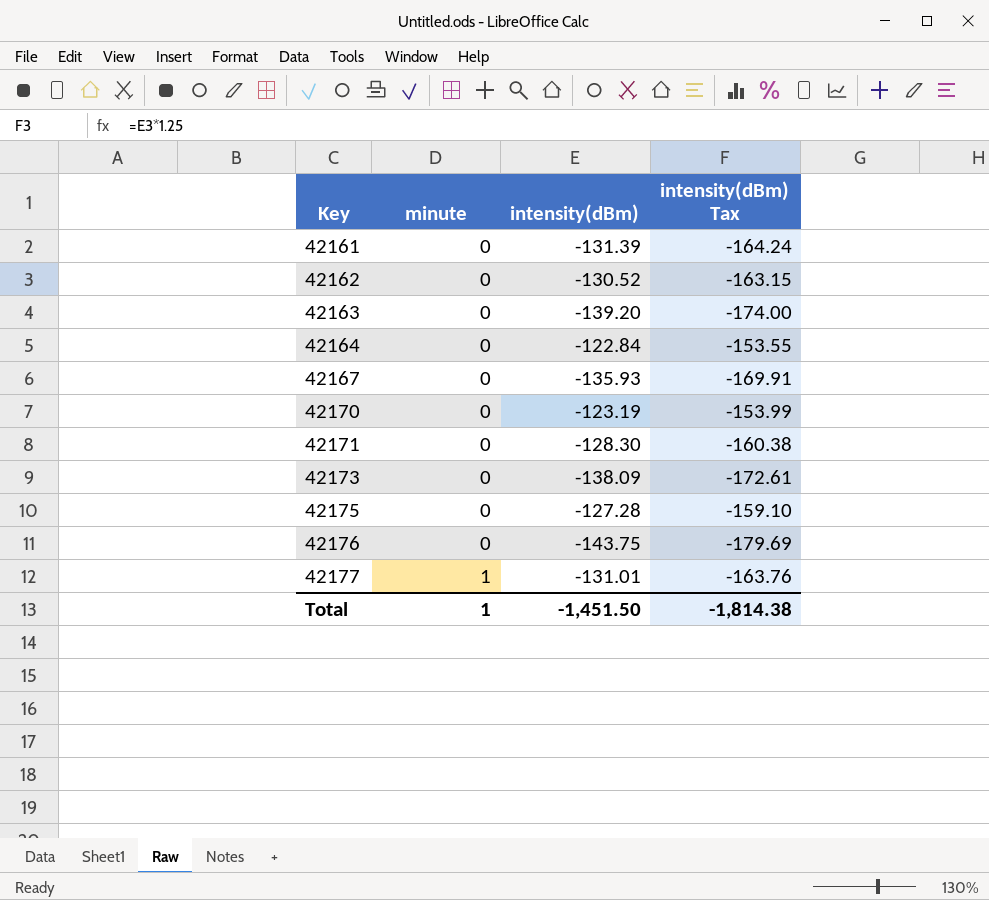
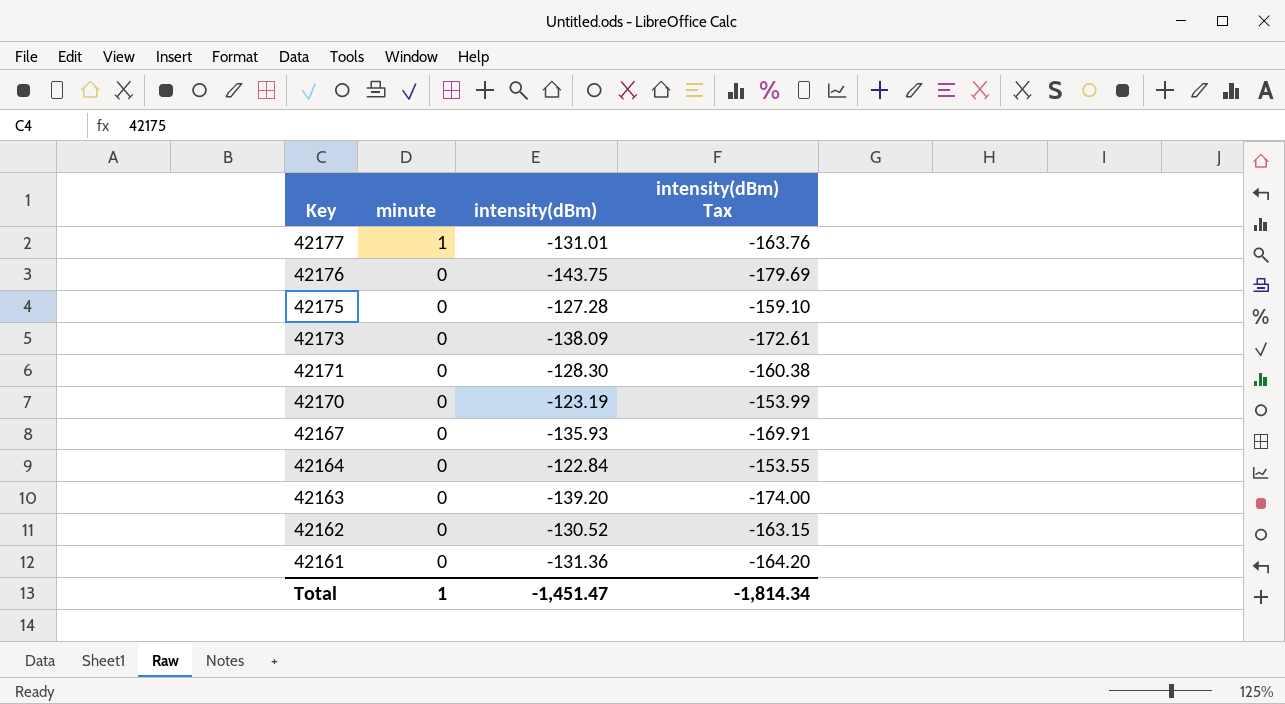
row order: Key ascending -> Key descending
42161 | intensity(dBm): -131.39 -> -131.36
42161 | intensity(dBm) Tax: -164.24 -> -164.20
Total | intensity(dBm): -1,451.50 -> -1,451.47
Total | intensity(dBm) Tax: -1,814.38 -> -1,814.34

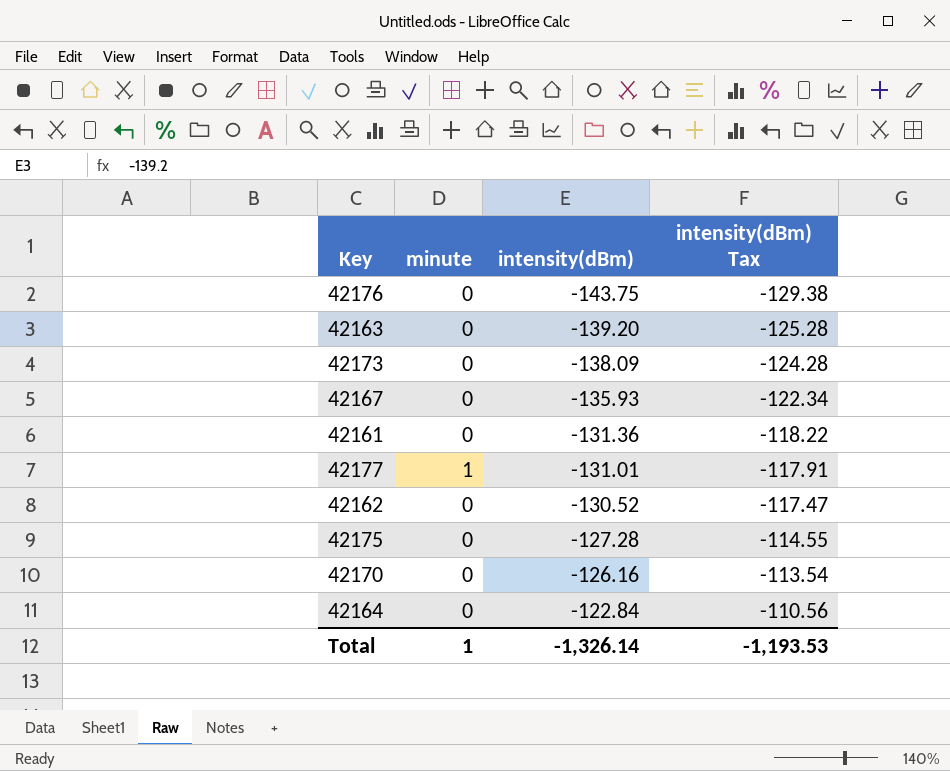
row order: Key descending -> intensity(dBm) ascending
column intensity(dBm) Tax | formula: [intensity(dBm)] * 1.25 -> [intensity(dBm)] * 0.9
row 42171: 0 | -128.30 | -160.38 -> none
42170 | intensity(dBm): -123.19 -> -126.16
Total | intensity(dBm): -1,451.47 -> -1,326.14
Total | intensity(dBm) Tax: -1,814.34 -> -1,193.53

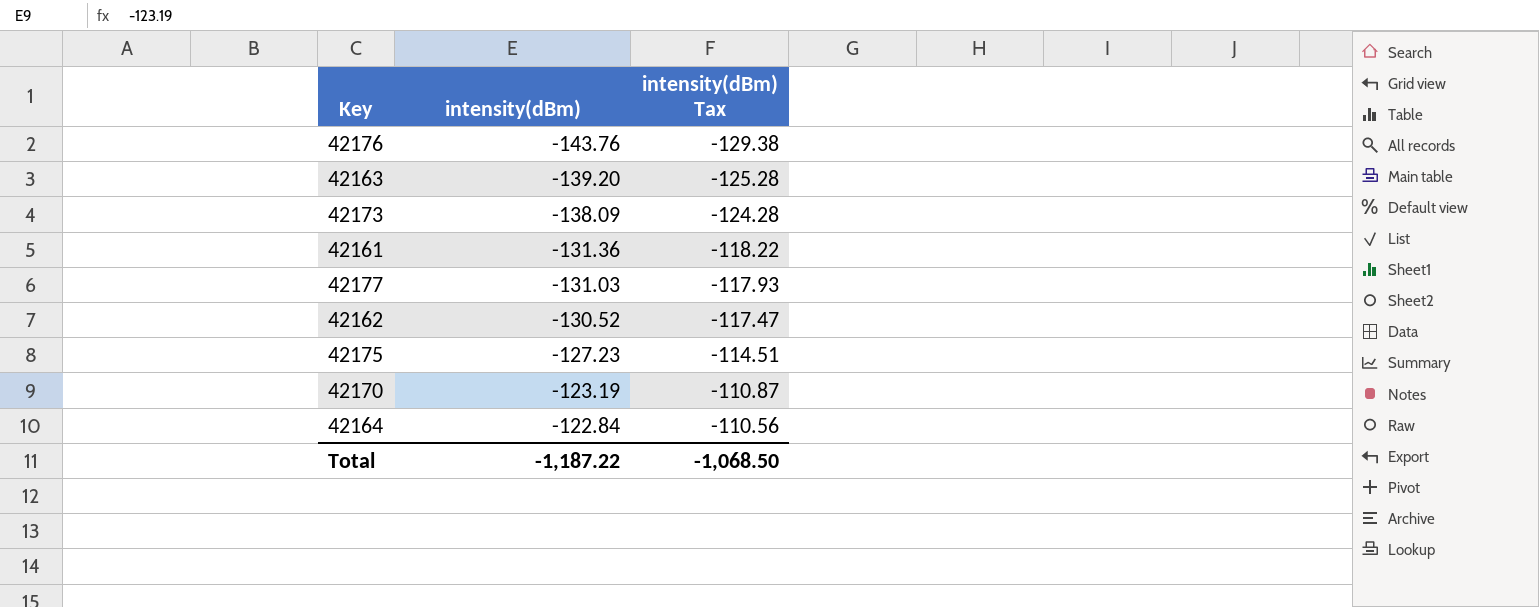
column minute | position: 2 -> none
row 42167: 0 | -135.93 | -122.34 -> none
42176 | intensity(dBm): -143.75 -> -143.76
42177 | intensity(dBm): -131.01 -> -131.03
42177 | intensity(dBm) Tax: -117.91 -> -117.93
42175 | intensity(dBm): -127.28 -> -127.23
42175 | intensity(dBm) Tax: -114.55 -> -114.51
42170 | intensity(dBm): -126.16 -> -123.19
42170 | intensity(dBm) Tax: -113.54 -> -110.87
Total | intensity(dBm): -1,326.14 -> -1,187.22
Total | intensity(dBm) Tax: -1,193.53 -> -1,068.50

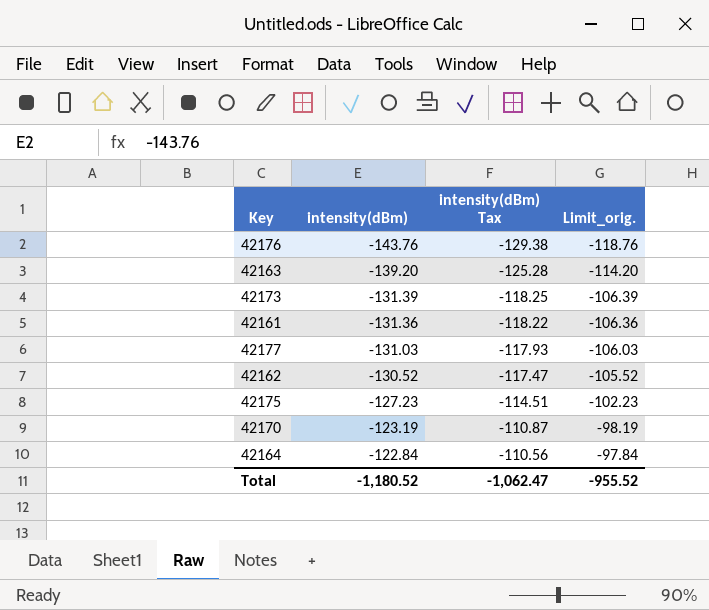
column Limit_orig. | formula: none -> [intensity(dBm)] + 25
42173 | intensity(dBm): -138.09 -> -131.39
42173 | intensity(dBm) Tax: -124.28 -> -118.25
Total | intensity(dBm): -1,187.22 -> -1,180.52
Total | intensity(dBm) Tax: -1,068.50 -> -1,062.47

